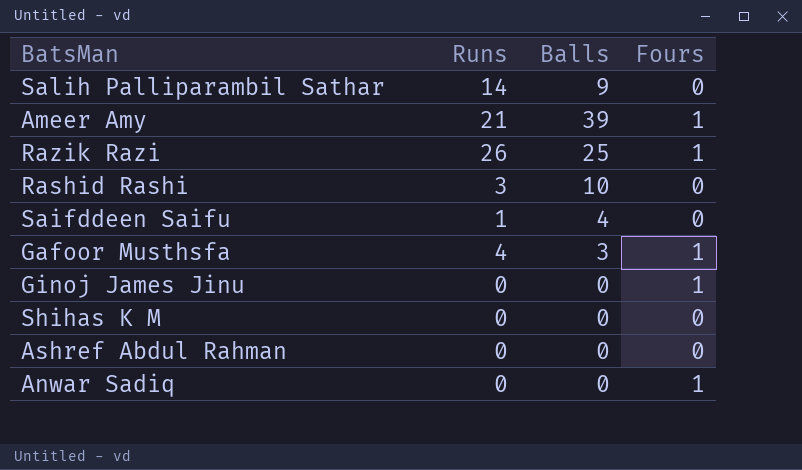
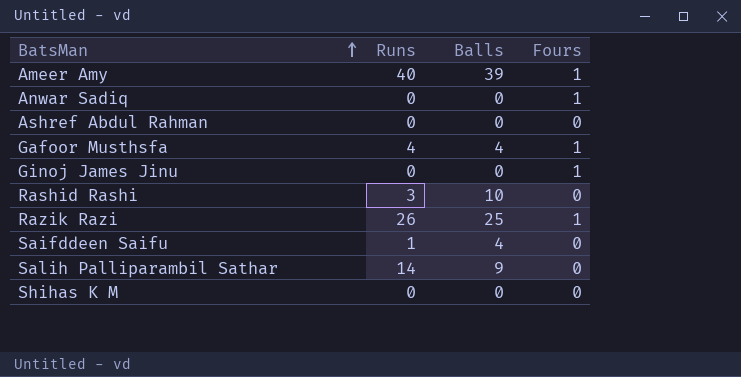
row order: none -> BatsMan ascending
Ameer Amy | Runs: 21 -> 40
Gafoor Musthsfa | Balls: 3 -> 4

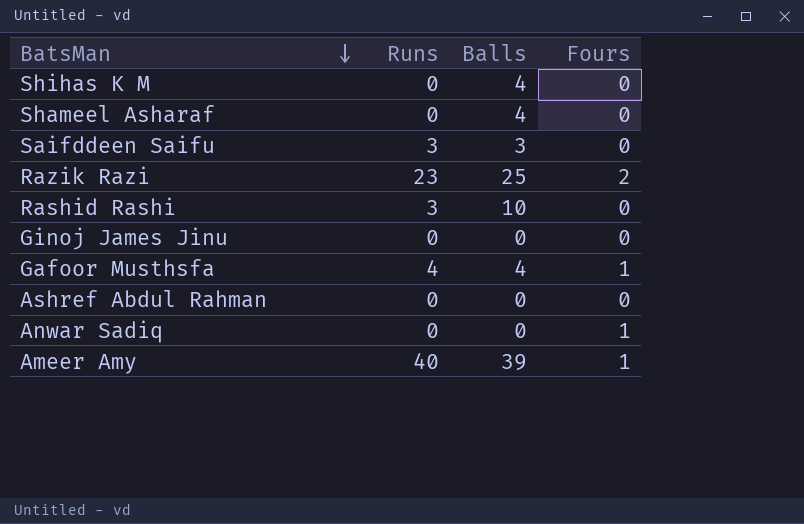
row order: BatsMan ascending -> BatsMan descending
row Salih Palliparambil Sathar: 14 | 9 | 0 -> none
Shihas K M | Balls: 0 -> 4
row Shameel Asharaf: none -> 0 | 4 | 0
Saifddeen Saifu | Runs: 1 -> 3
Saifddeen Saifu | Balls: 4 -> 3
Razik Razi | Runs: 26 -> 23
Razik Razi | Fours: 1 -> 2
Ginoj James Jinu | Fours: 1 -> 0

